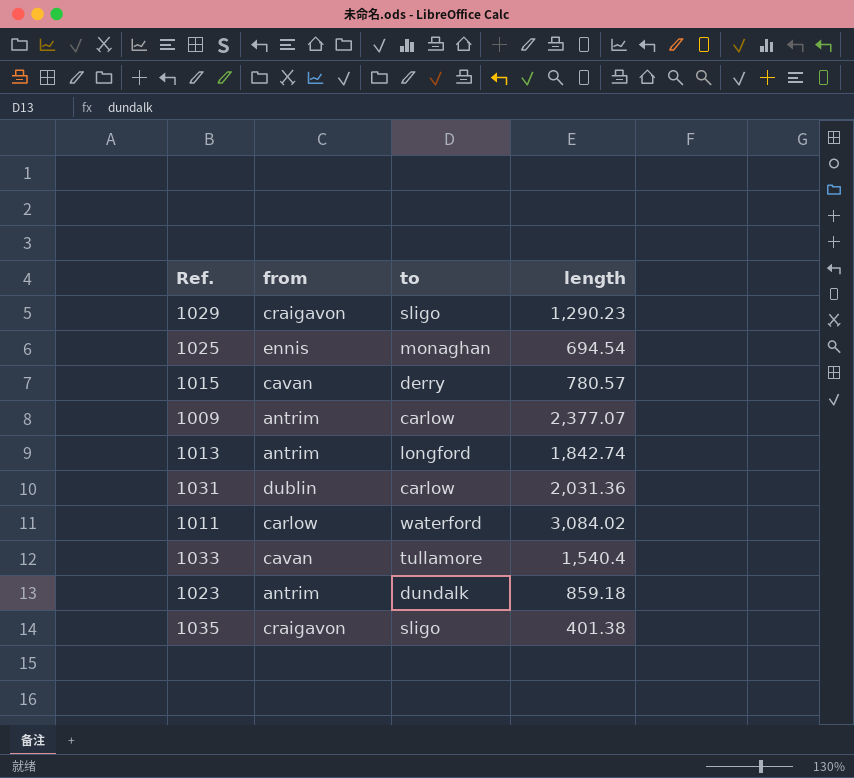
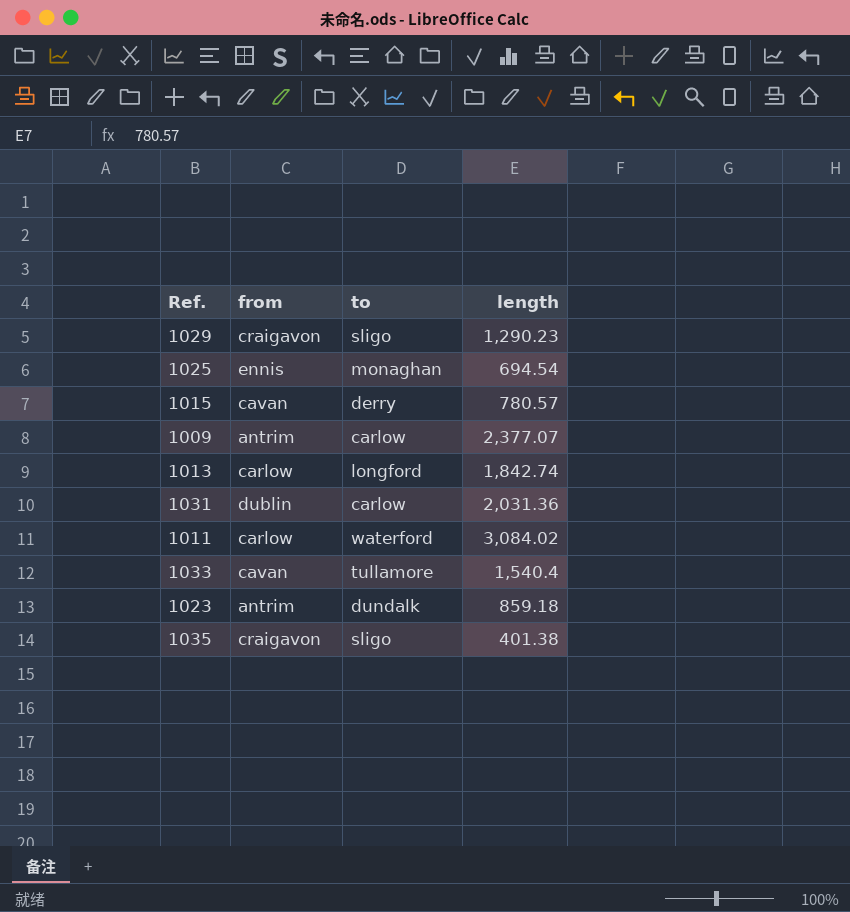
1013 | from: antrim -> carlow

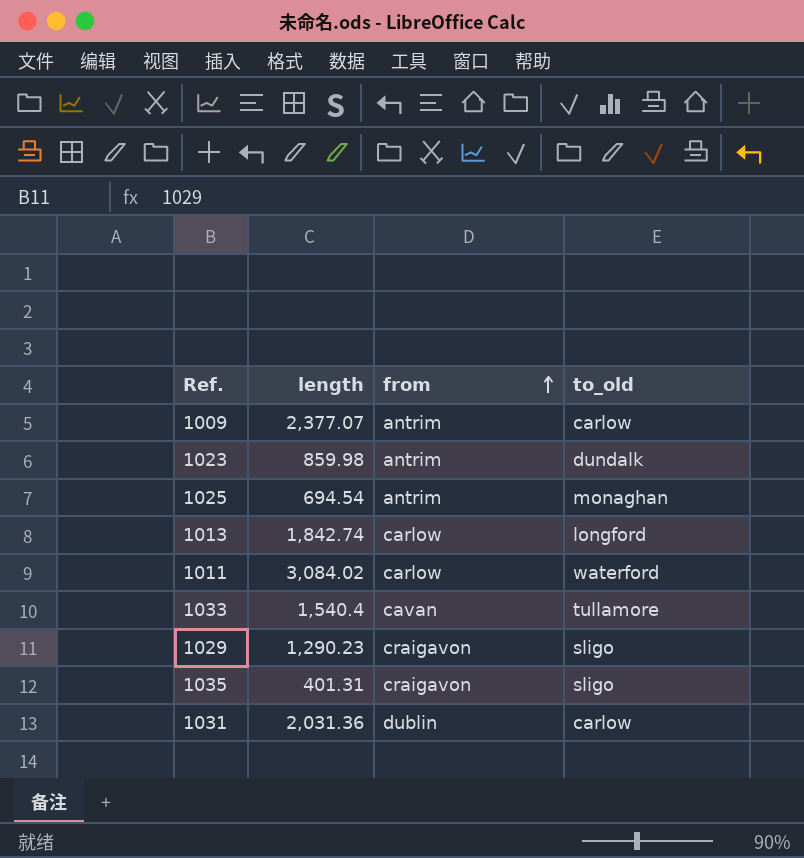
row order: none -> from ascending
column length | position: 4 -> 2
column name: to -> to_old
row 1015: cavan | derry | 780.57 -> none
1023 | length: 859.18 -> 859.98
1025 | from: ennis -> antrim
1035 | length: 401.38 -> 401.31

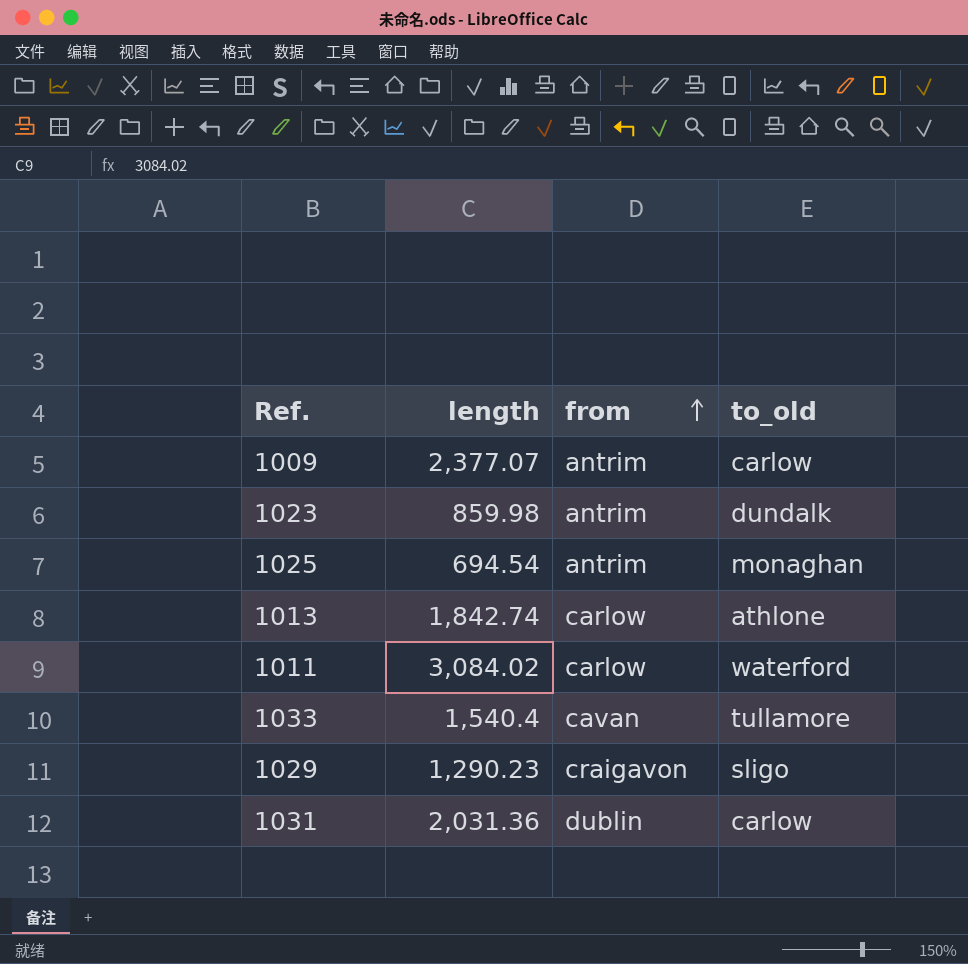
row 1035: 401.31 | craigavon | sligo -> none
1013 | to_old: longford -> athlone

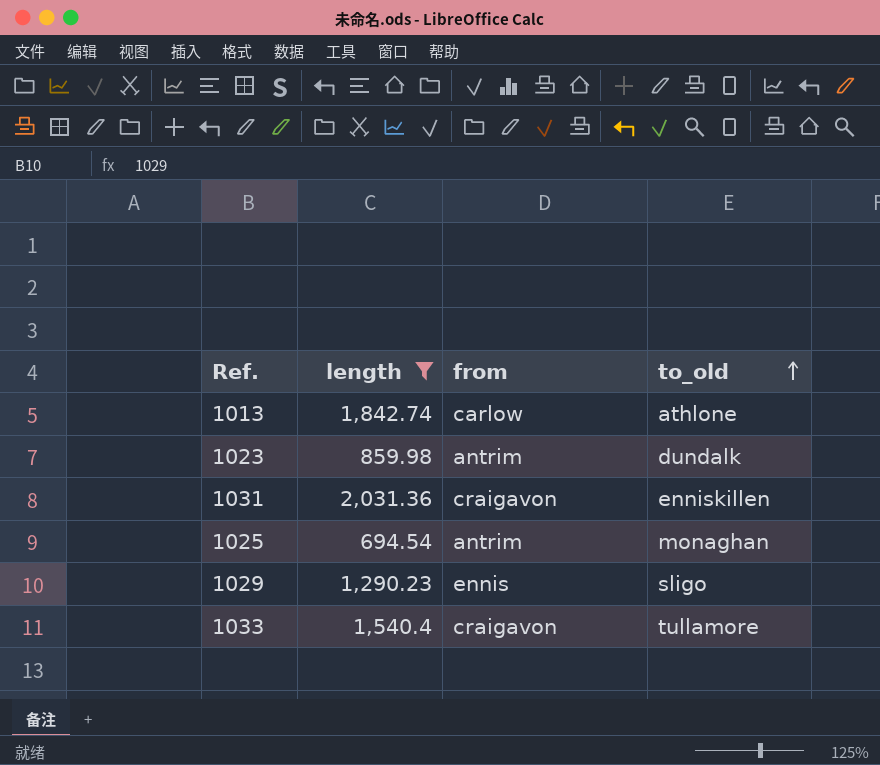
filter: none -> length <= 2,031.36
row order: from ascending -> to_old ascending
1031 | from: dublin -> craigavon
1031 | to_old: carlow -> enniskillen
1029 | from: craigavon -> ennis
1033 | from: cavan -> craigavon

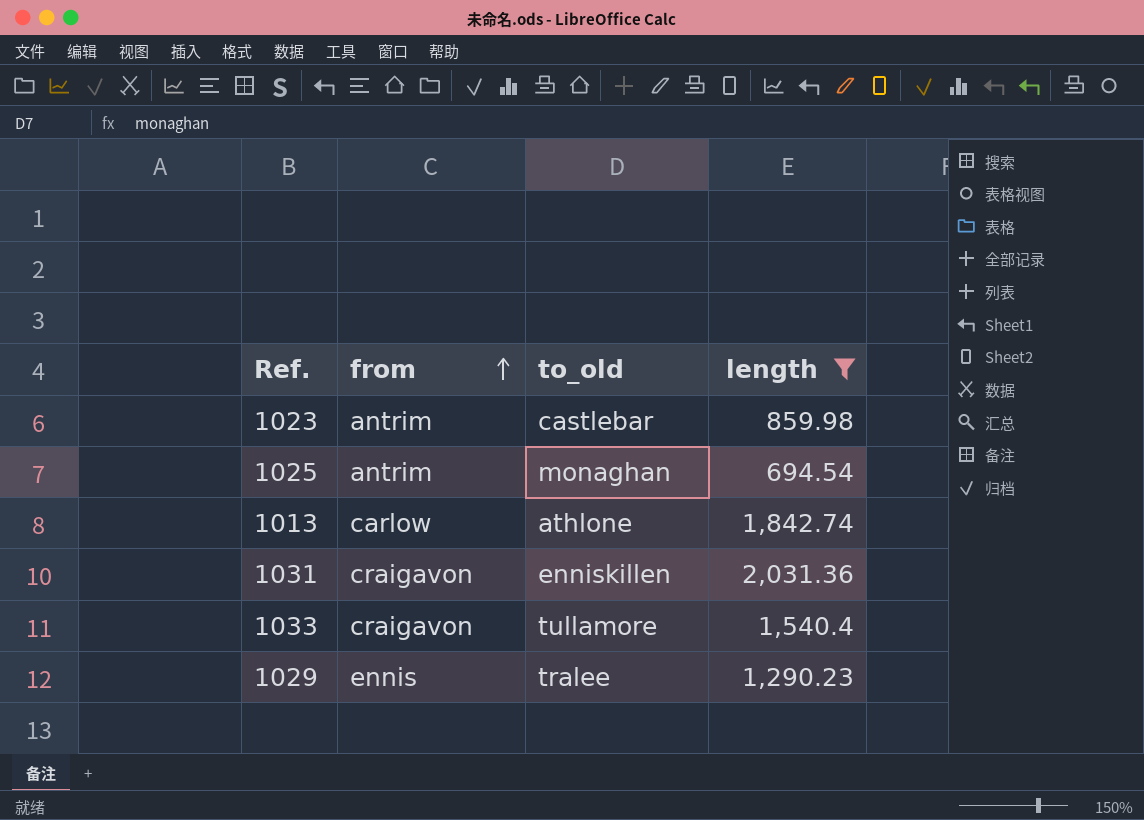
row order: to_old ascending -> from ascending
column length | position: 2 -> 4
1023 | to_old: dundalk -> castlebar
1029 | to_old: sligo -> tralee

